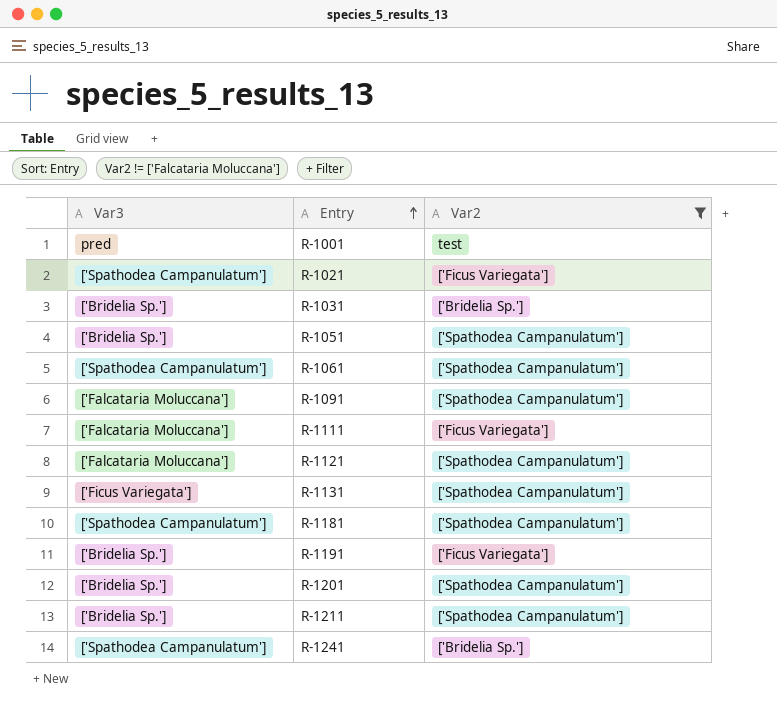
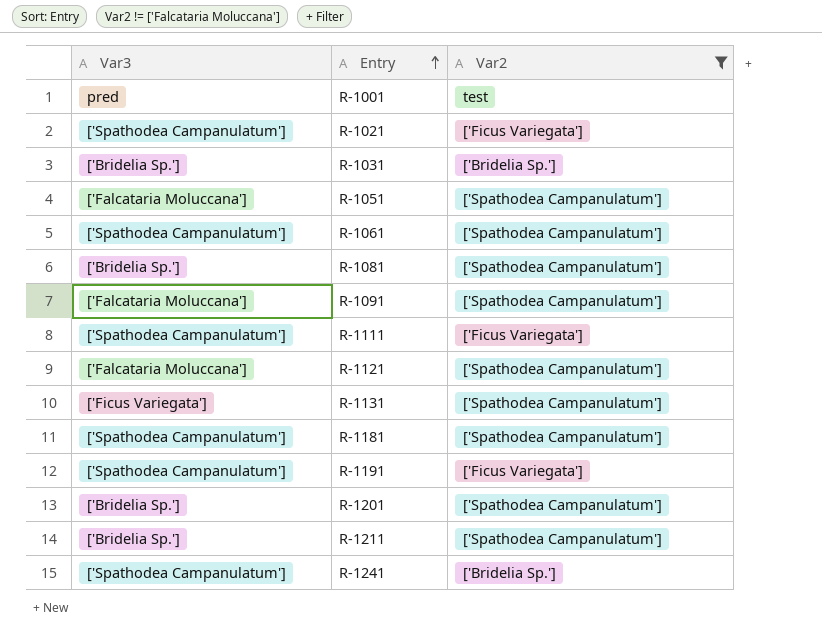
R-1051 | Var3: ['Bridelia Sp.'] -> ['Falcataria Moluccana']
row R-1081: none -> ['Bridelia Sp.'] | ['Spathodea Campanulatum']
R-1111 | Var3: ['Falcataria Moluccana'] -> ['Spathodea Campanulatum']
R-1191 | Var3: ['Bridelia Sp.'] -> ['Spathodea Campanulatum']

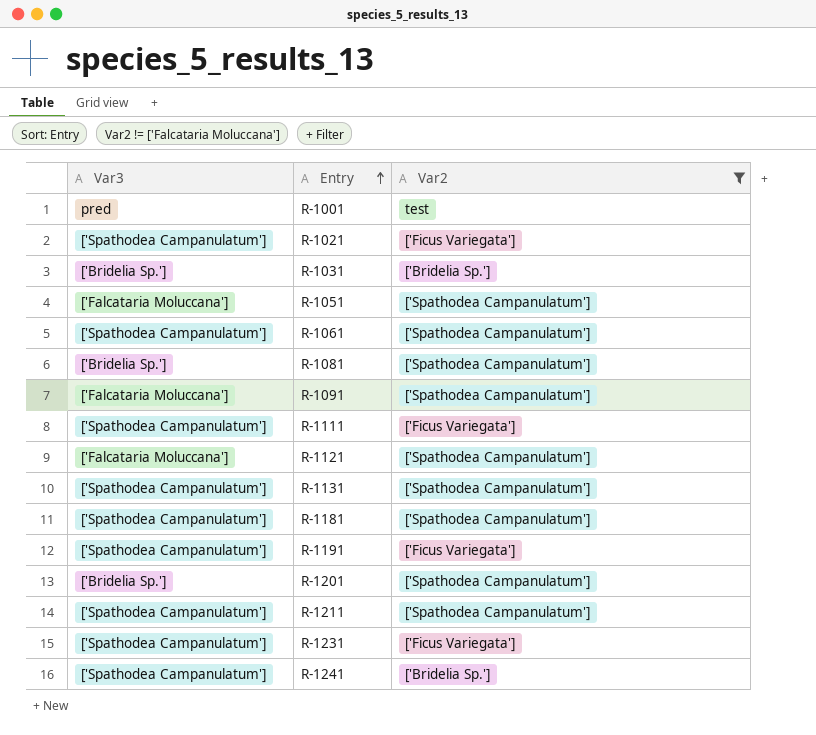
R-1131 | Var3: ['Ficus Variegata'] -> ['Spathodea Campanulatum']
R-1211 | Var3: ['Bridelia Sp.'] -> ['Spathodea Campanulatum']
row R-1231: none -> ['Spathodea Campanulatum'] | ['Ficus Variegata']

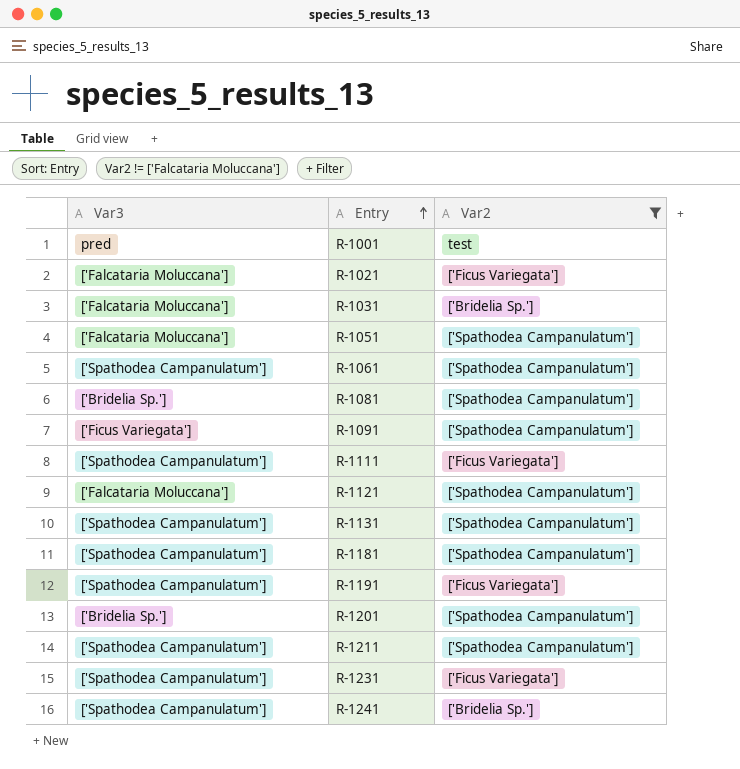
R-1021 | Var3: ['Spathodea Campanulatum'] -> ['Falcataria Moluccana']
R-1031 | Var3: ['Bridelia Sp.'] -> ['Falcataria Moluccana']
R-1091 | Var3: ['Falcataria Moluccana'] -> ['Ficus Variegata']

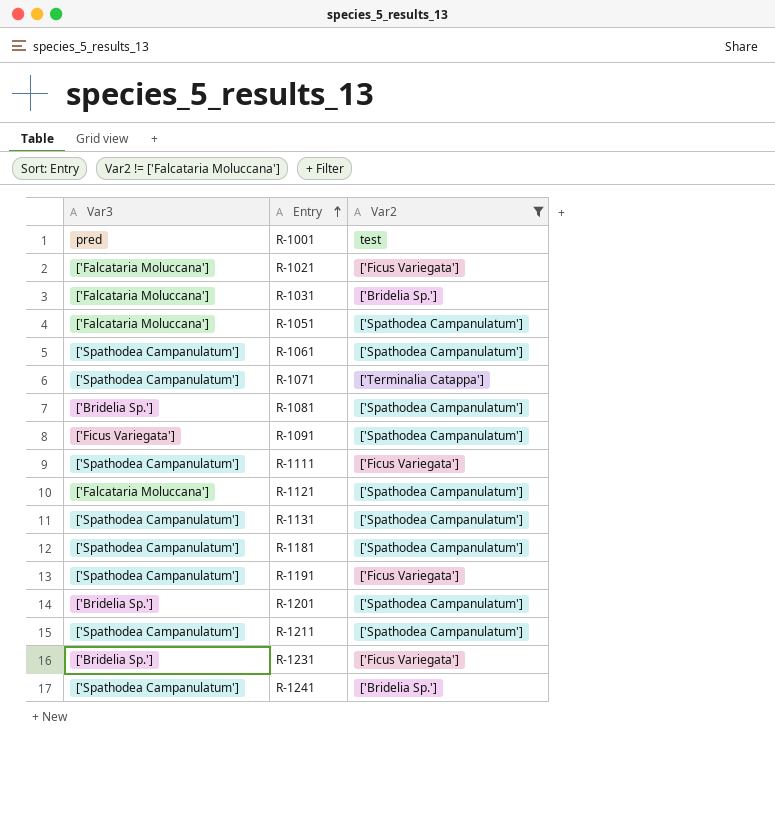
row R-1071: none -> ['Spathodea Campanulatum'] | ['Terminalia Catappa']
R-1231 | Var3: ['Spathodea Campanulatum'] -> ['Bridelia Sp.']

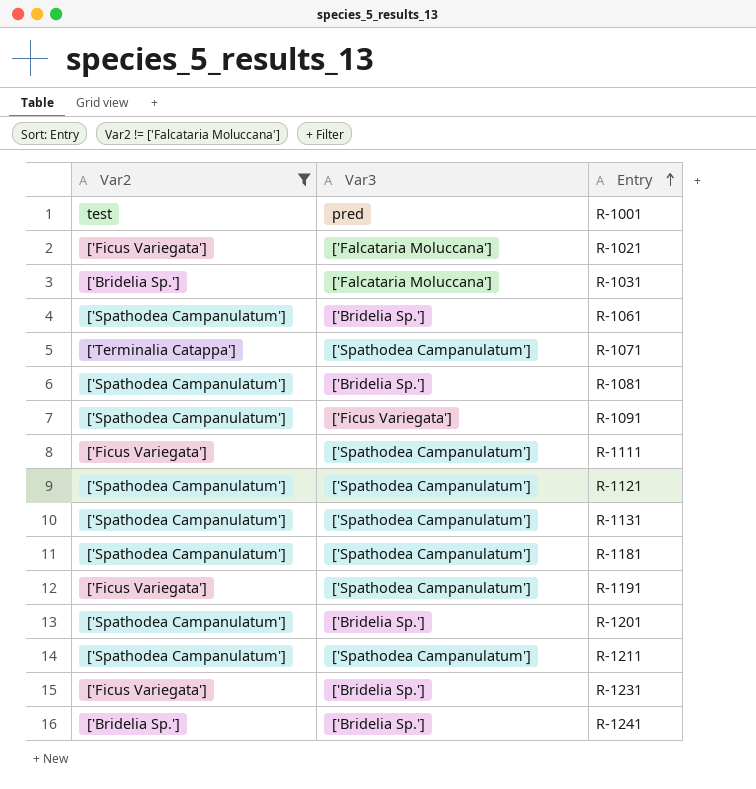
column Var2 | position: 3 -> 1
row R-1051: ['Falcataria Moluccana'] | ['Spathodea Campanulatum'] -> none
R-1061 | Var3: ['Spathodea Campanulatum'] -> ['Bridelia Sp.']
R-1121 | Var3: ['Falcataria Moluccana'] -> ['Spathodea Campanulatum']
R-1241 | Var3: ['Spathodea Campanulatum'] -> ['Bridelia Sp.']

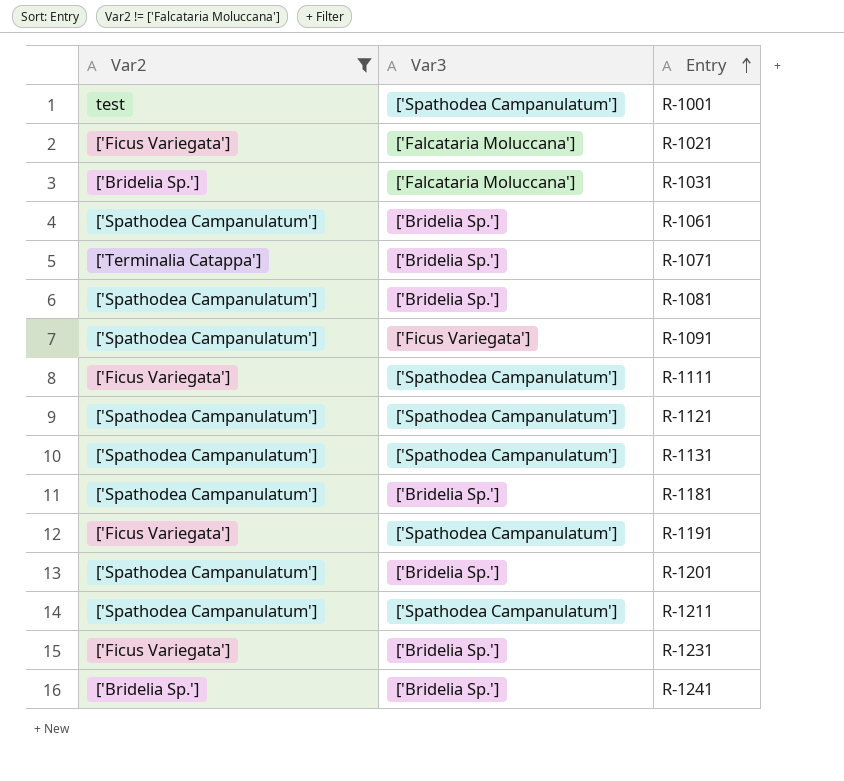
R-1001 | Var3: pred -> ['Spathodea Campanulatum']
R-1071 | Var3: ['Spathodea Campanulatum'] -> ['Bridelia Sp.']
R-1181 | Var3: ['Spathodea Campanulatum'] -> ['Bridelia Sp.']

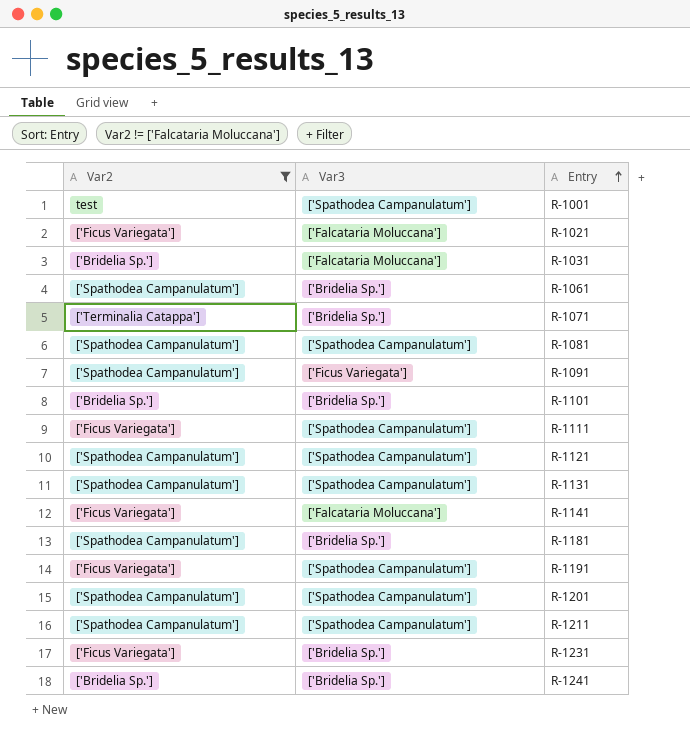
R-1081 | Var3: ['Bridelia Sp.'] -> ['Spathodea Campanulatum']
row R-1101: none -> ['Bridelia Sp.'] | ['Bridelia Sp.']
row R-1141: none -> ['Ficus Variegata'] | ['Falcataria Moluccana']
R-1201 | Var3: ['Bridelia Sp.'] -> ['Spathodea Campanulatum']

